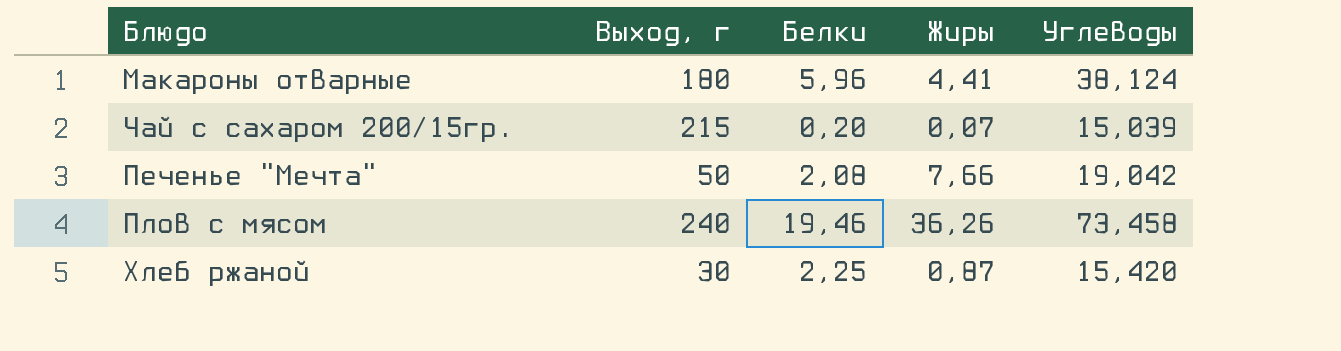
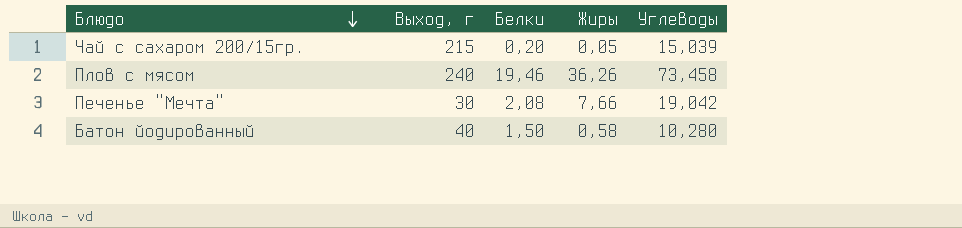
row order: none -> Блюдо descending
row Макароны отварные: 180 | 5,96 | 4,41 | 38,124 -> none
row Хлеб ржаной: 30 | 2,25 | 0,87 | 15,420 -> none
Чай с сахаром 200/15гр. | Жиры: 0,07 -> 0,05
Печенье "Мечта" | Выход, г: 50 -> 30
row Батон йодированный: none -> 40 | 1,50 | 0,58 | 10,280

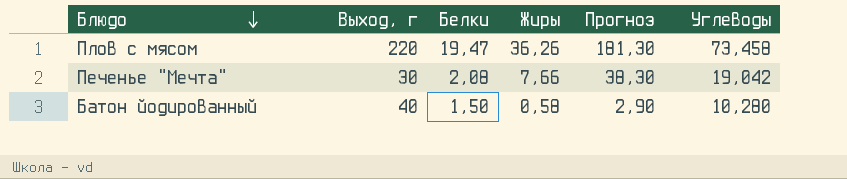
column Прогноз | formula: none -> [Жиры] * 5
row Чай с сахаром 200/15гр.: 215 | 0,20 | 0,05 | 15,039 -> none
Плов с мясом | Выход, г: 240 -> 220
Плов с мясом | Белки: 19,46 -> 19,47

